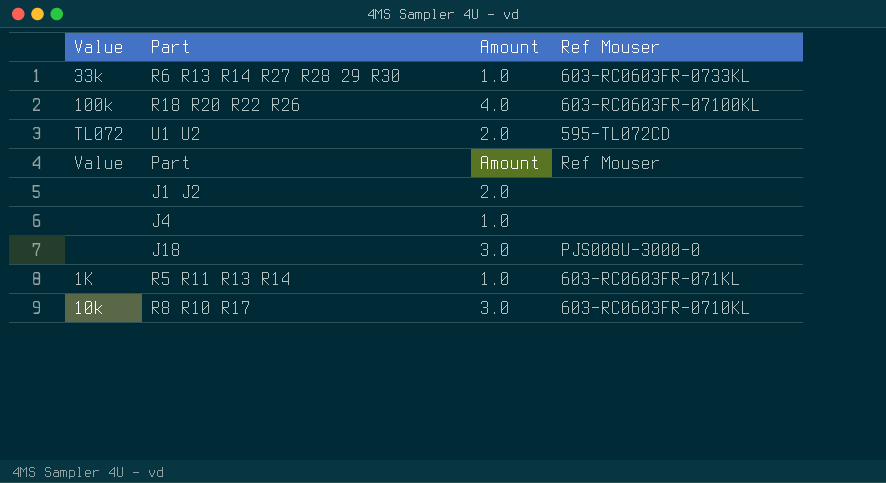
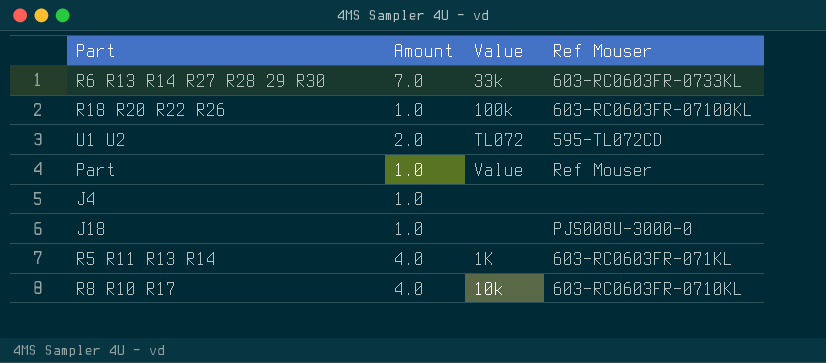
column Value | position: 1 -> 3
row J1 J2: none | 2.0 | none -> none
R6 R13 R14 R27 R28 29 R30 | Amount: 1.0 -> 7.0
R18 R20 R22 R26 | Amount: 4.0 -> 1.0
Part | Amount: Amount -> 1.0
J18 | Amount: 3.0 -> 1.0
R5 R11 R13 R14 | Amount: 1.0 -> 4.0
R8 R10 R17 | Amount: 3.0 -> 4.0

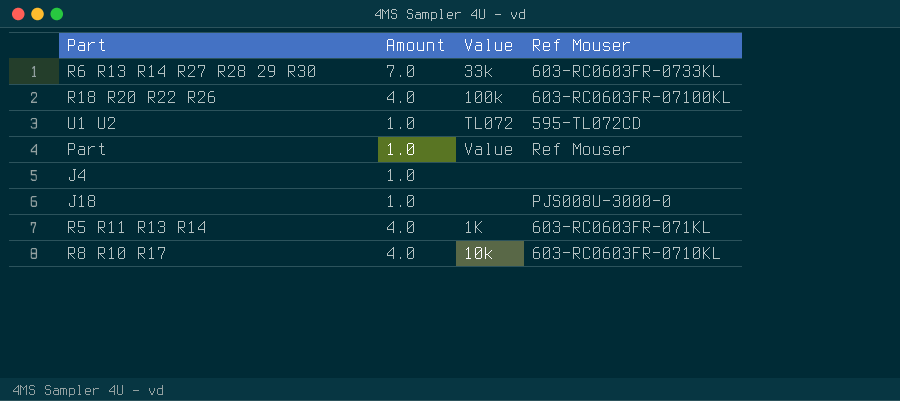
R18 R20 R22 R26 | Amount: 1.0 -> 4.0
U1 U2 | Amount: 2.0 -> 1.0

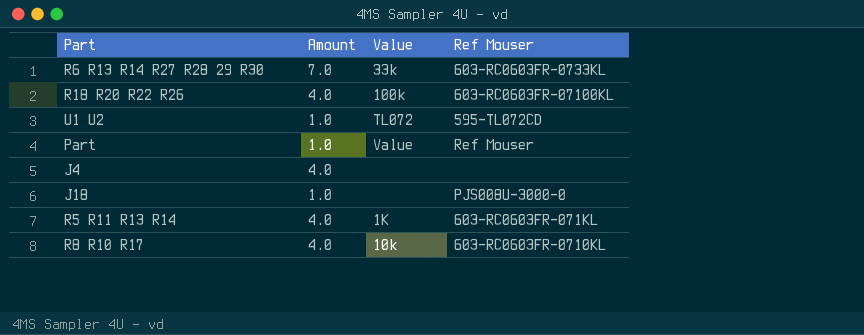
J4 | Amount: 1.0 -> 4.0

